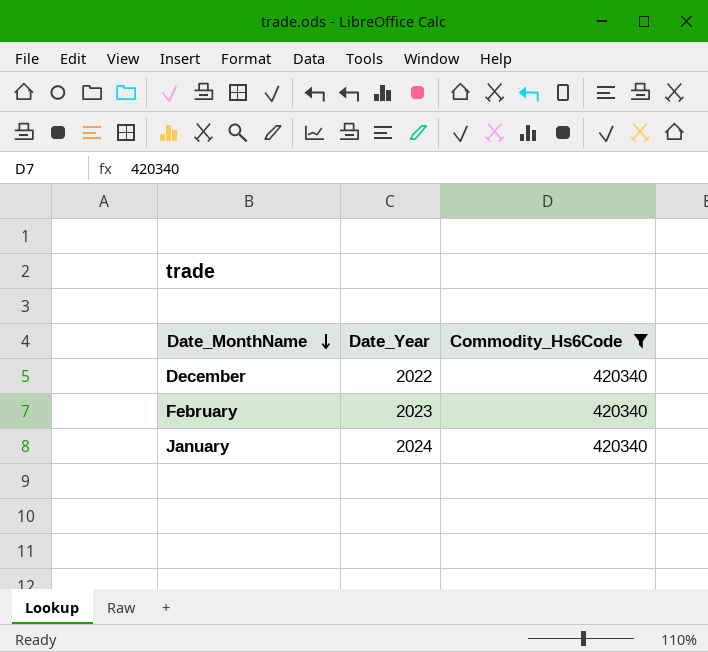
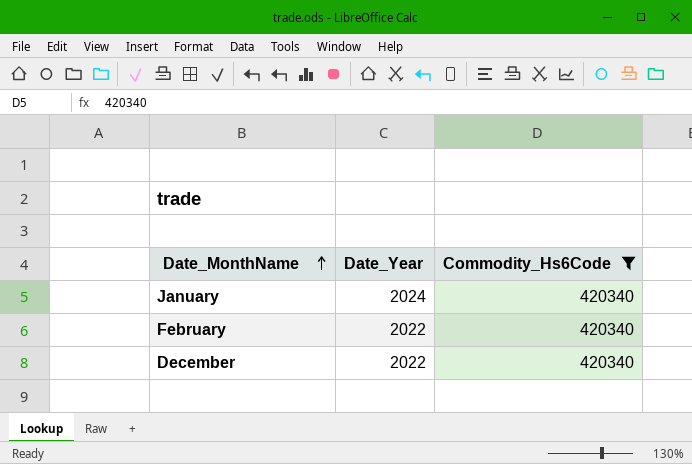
row order: Date_MonthName descending -> Date_MonthName ascending
February | Date_Year: 2023 -> 2022

